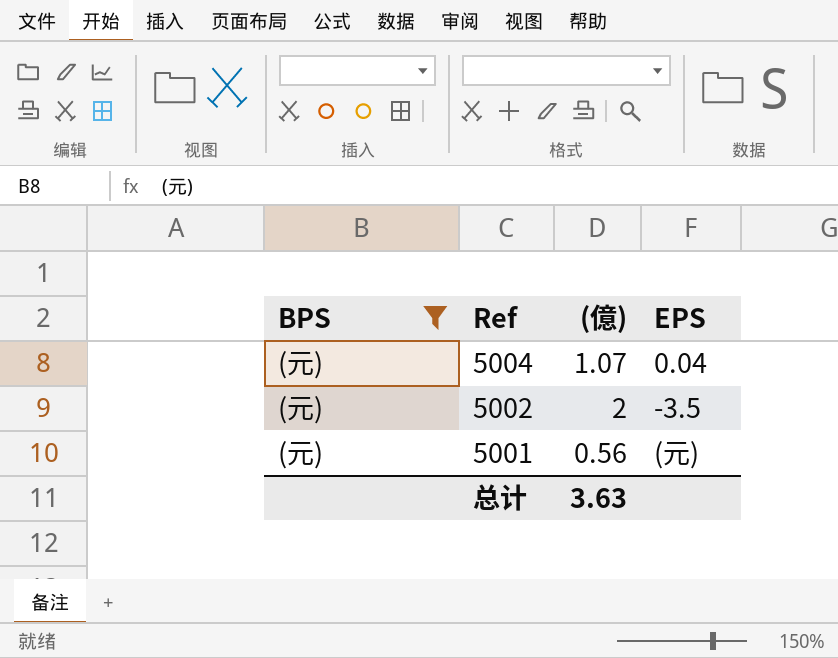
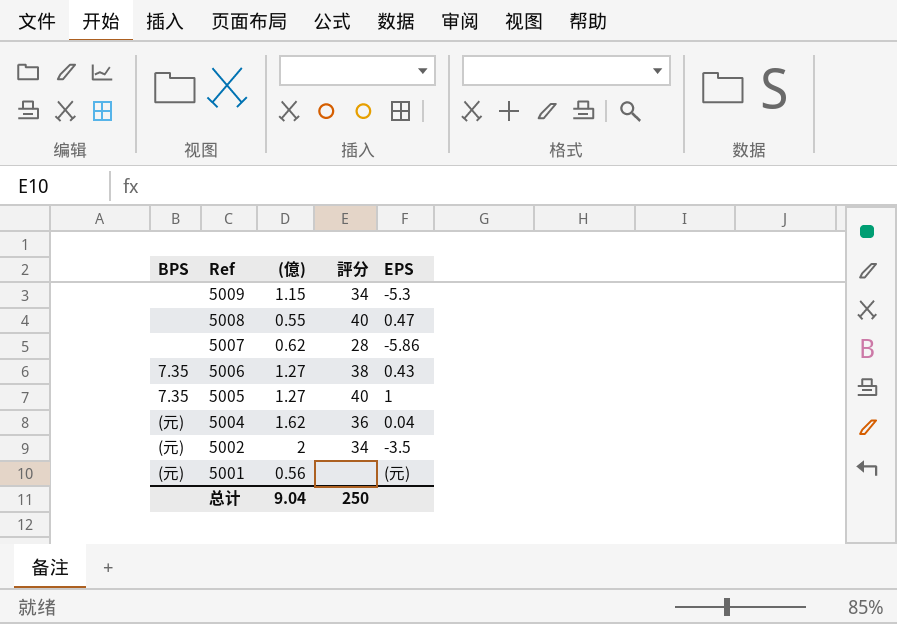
filter: BPS = (元) -> none
column 評分 | position: none -> 4
5004 | (億): 1.07 -> 1.62
总计 | (億): 3.63 -> 9.04

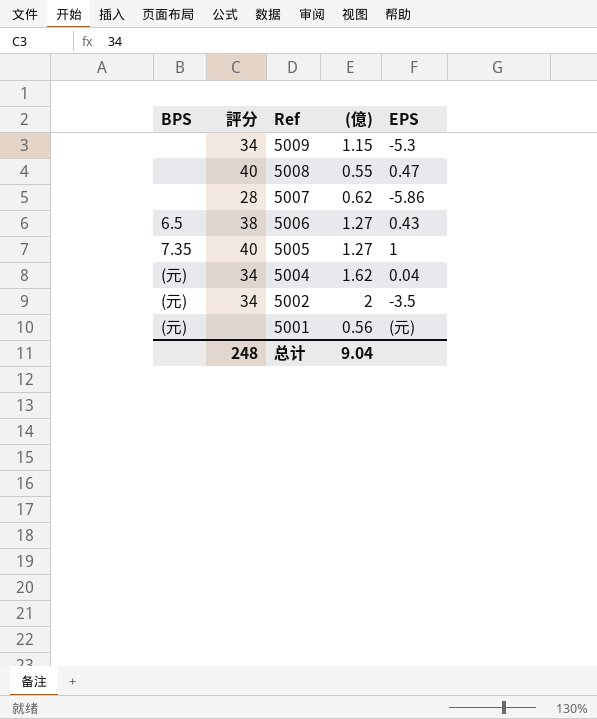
column 評分 | position: 4 -> 2
5006 | BPS: 7.35 -> 6.5
5004 | 評分: 36 -> 34
总计 | 評分: 250 -> 248

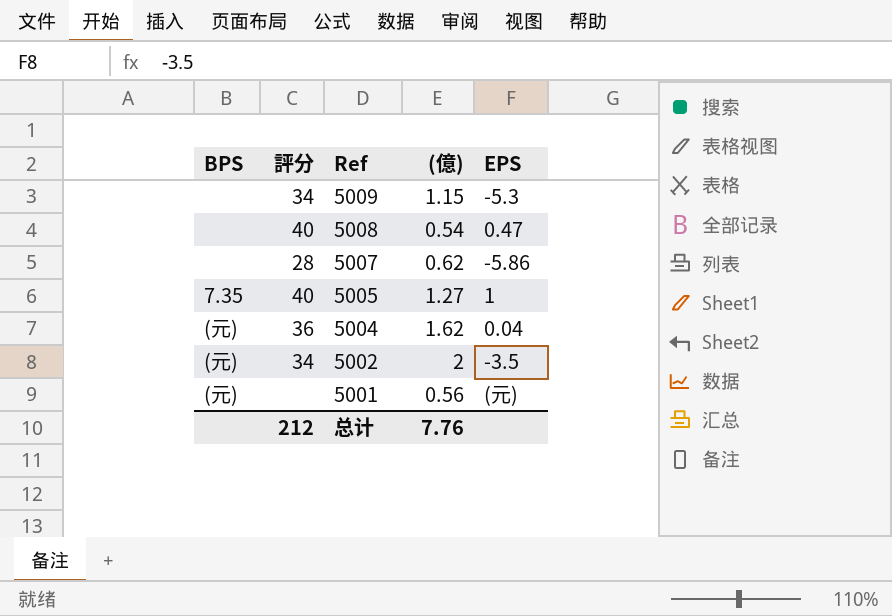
row 5006: 6.5 | 38 | 1.27 | 0.43 -> none
5008 | (億): 0.55 -> 0.54
5004 | 評分: 34 -> 36
总计 | 評分: 248 -> 212
总计 | (億): 9.04 -> 7.76

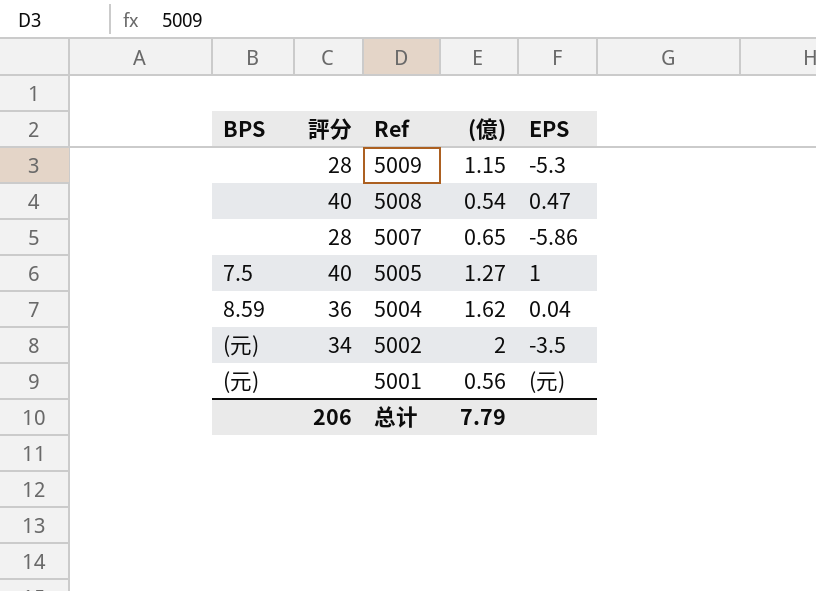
5009 | 評分: 34 -> 28
5007 | (億): 0.62 -> 0.65
5005 | BPS: 7.35 -> 7.5
5004 | BPS: (元) -> 8.59
总计 | 評分: 212 -> 206
总计 | (億): 7.76 -> 7.79

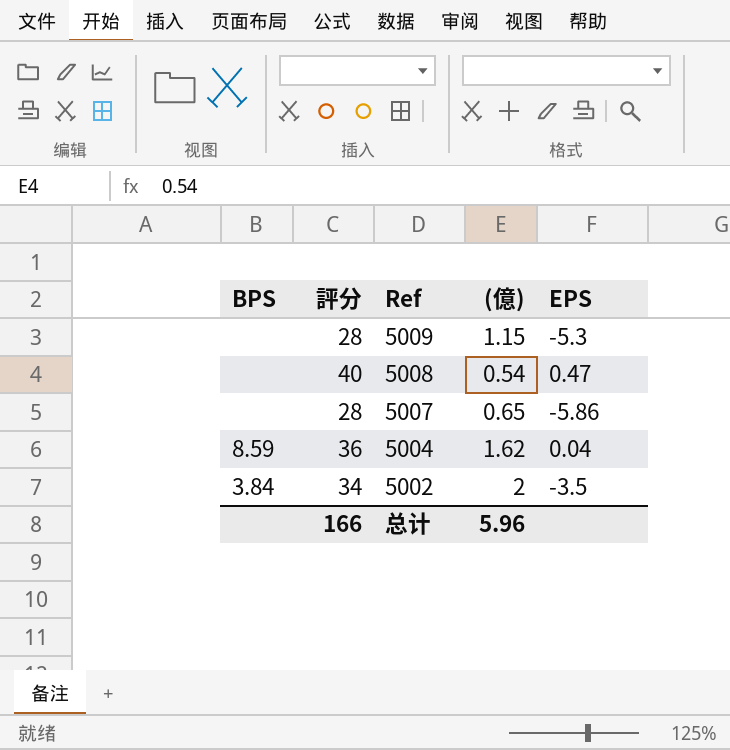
row 5005: 7.5 | 40 | 1.27 | 1 -> none
row 5001: (元) | none | 0.56 | (元) -> none
5002 | BPS: (元) -> 3.84
总计 | 評分: 206 -> 166
总计 | (億): 7.79 -> 5.96

